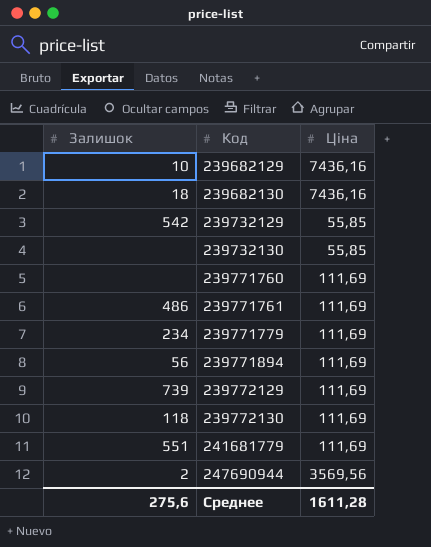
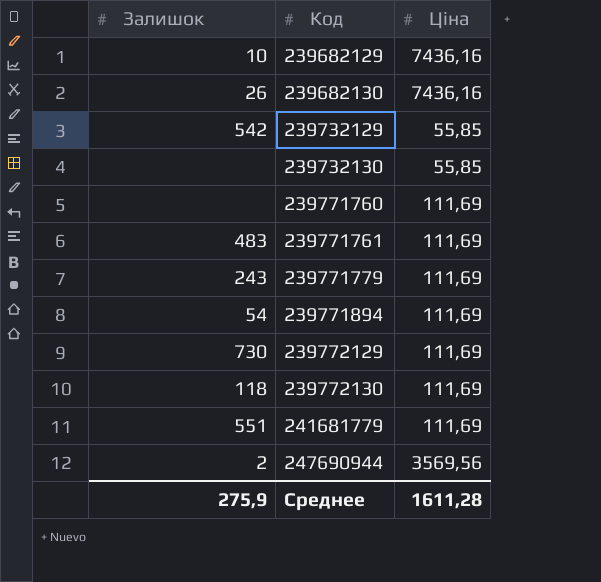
239682130 | Залишок: 18 -> 26
239771761 | Залишок: 486 -> 483
239771779 | Залишок: 234 -> 243
239771894 | Залишок: 56 -> 54
239772129 | Залишок: 739 -> 730
Среднее | Залишок: 275,6 -> 275,9

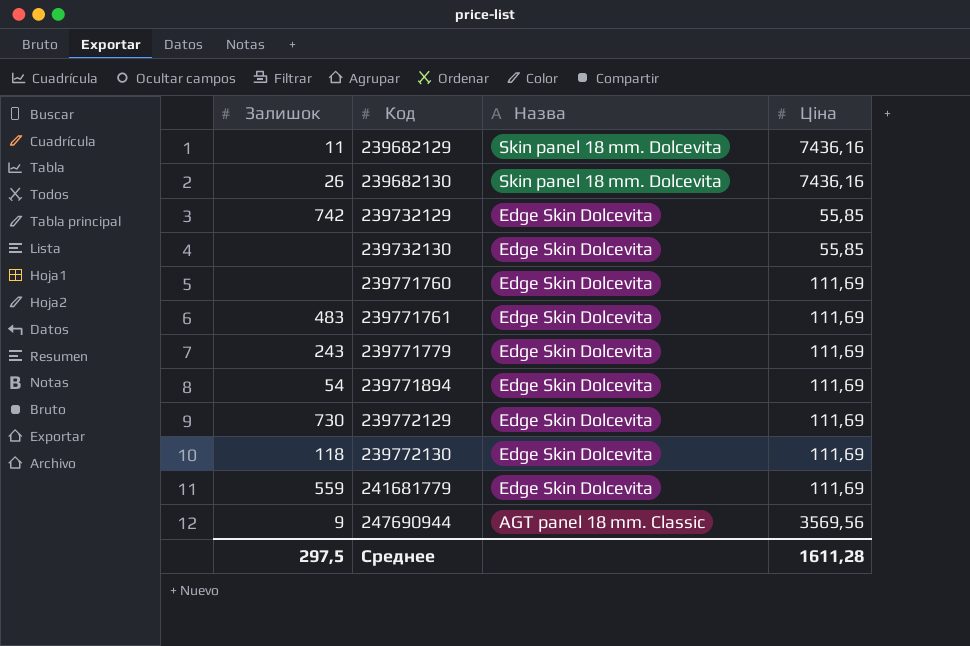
column Назва | position: none -> 3
239682129 | Залишок: 10 -> 11
239732129 | Залишок: 542 -> 742
241681779 | Залишок: 551 -> 559
247690944 | Залишок: 2 -> 9
Среднее | Залишок: 275,9 -> 297,5

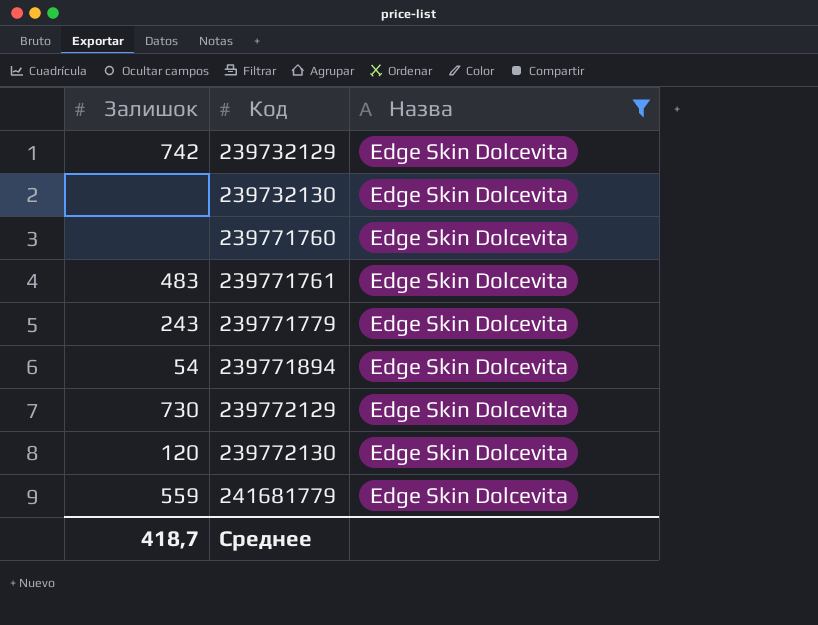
filter: none -> Назва = Edge Skin Dolcevita
column Ціна | position: 4 -> none
239772130 | Залишок: 118 -> 120
Среднее | Залишок: 297,5 -> 418,7

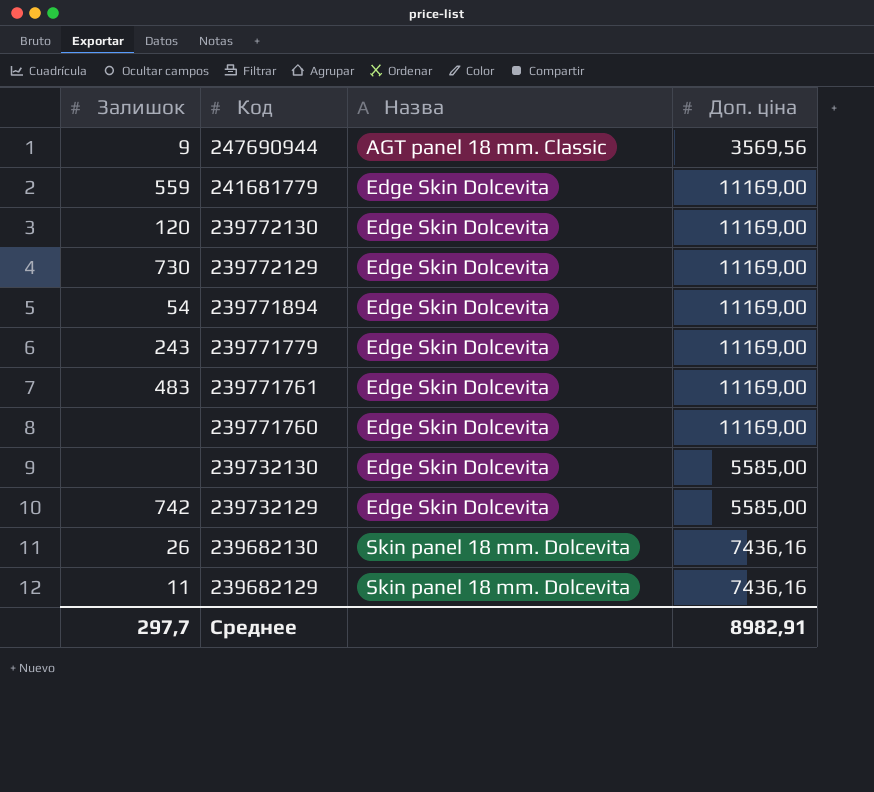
filter: Назва = Edge Skin Dolcevita -> none
row order: Код ascending -> Код descending
column Доп. ціна | position: none -> 4
Среднее | Залишок: 418,7 -> 297,7

